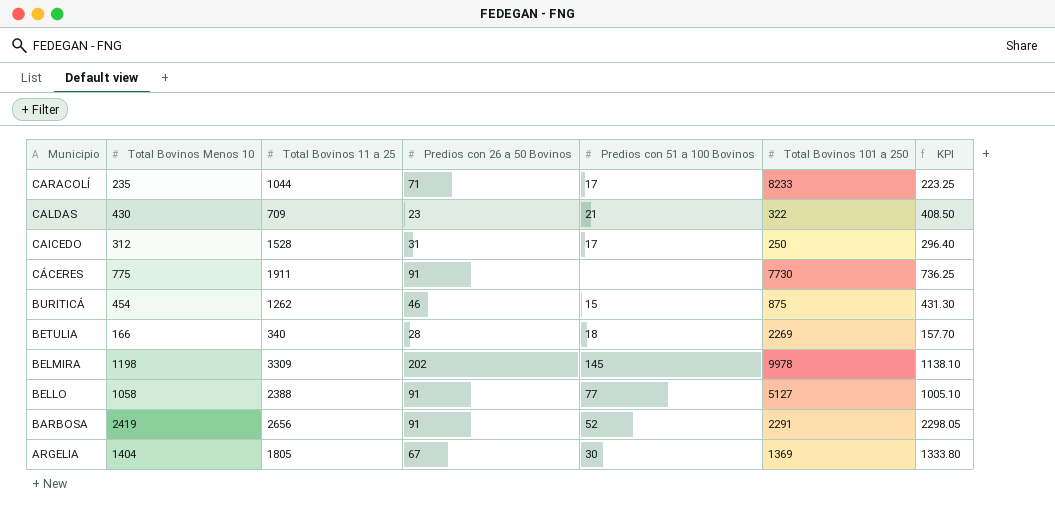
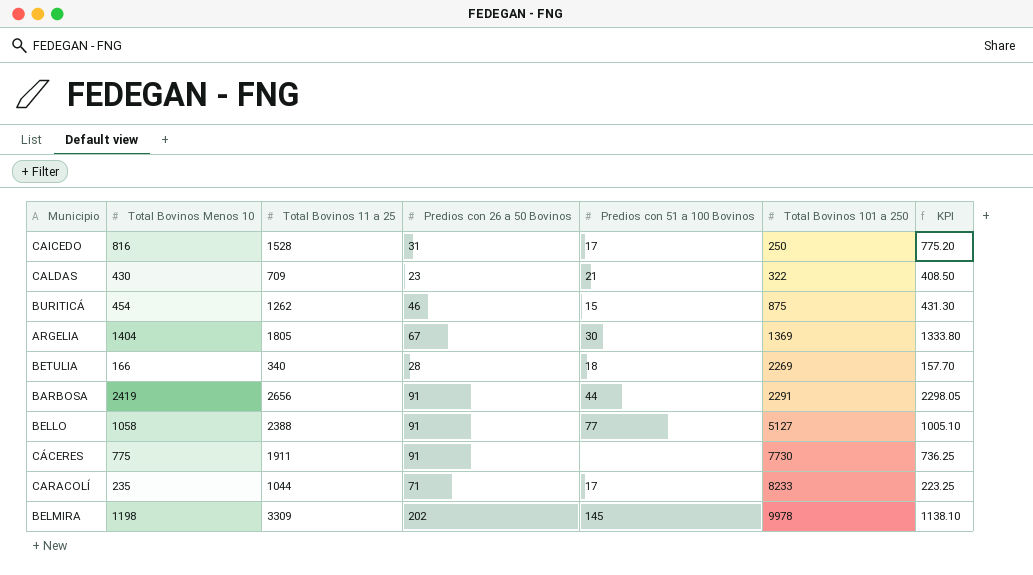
row order: Municipio descending -> Total Bovinos 101 a 250 ascending
CAICEDO | Total Bovinos Menos 10: 312 -> 816
CAICEDO | KPI: 296.40 -> 775.20
BARBOSA | Predios con 51 a 100 Bovinos: 52 -> 44

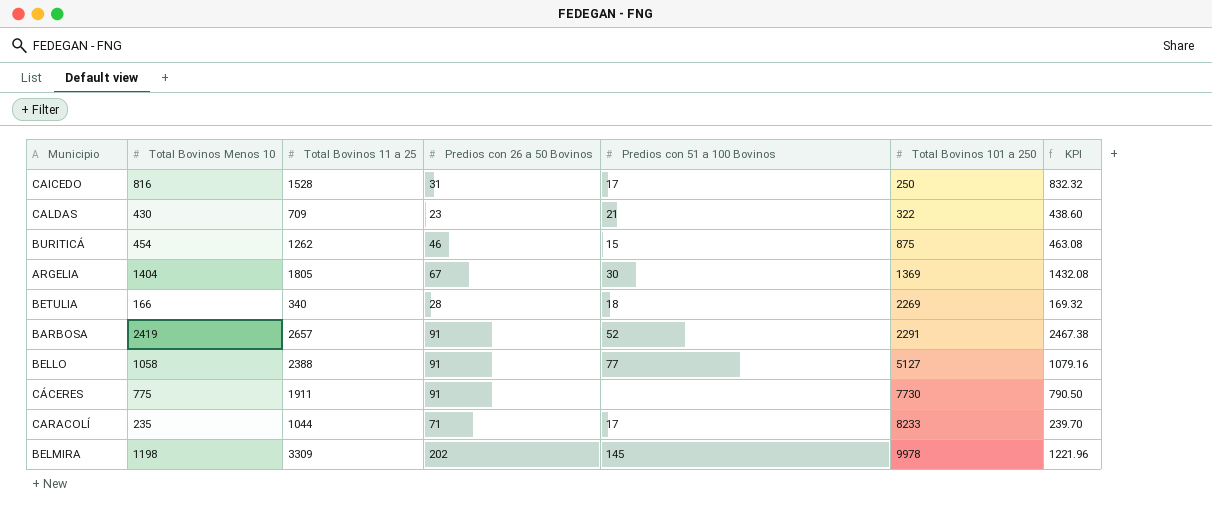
column KPI | formula: [Total Bovinos Menos 10] * 0.95 -> [Total Bovinos Menos 10] * 1.02
BARBOSA | Total Bovinos 11 a 25: 2656 -> 2657
BARBOSA | Predios con 51 a 100 Bovinos: 44 -> 52

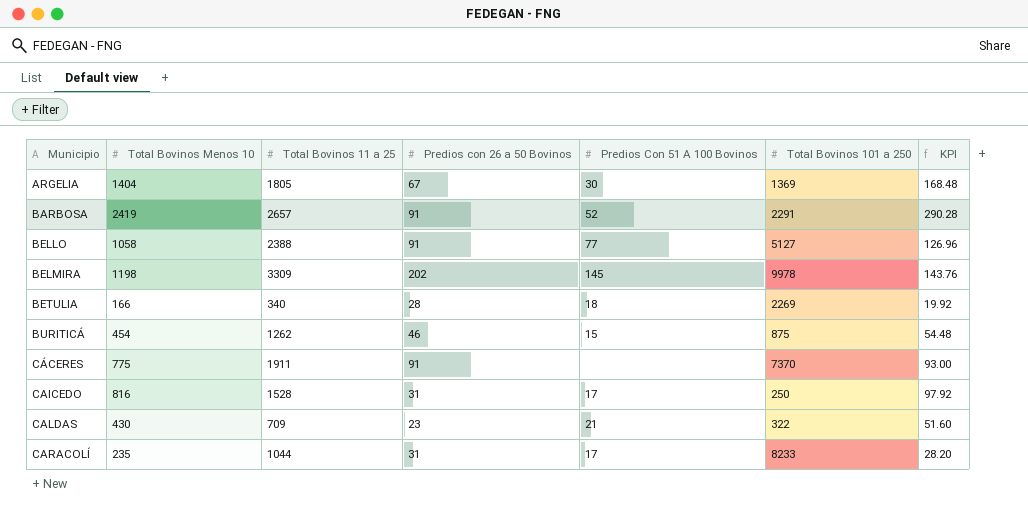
row order: Total Bovinos 101 a 250 ascending -> Municipio ascending
column name: Predios con 51 a 100 Bovinos -> Predios Con 51 A 100 Bovinos
column KPI | formula: [Total Bovinos Menos 10] * 1.02 -> [Total Bovinos Menos 10] * 0.12
CÁCERES | Total Bovinos 101 a 250: 7730 -> 7370
CARACOLÍ | Predios con 26 a 50 Bovinos: 71 -> 31

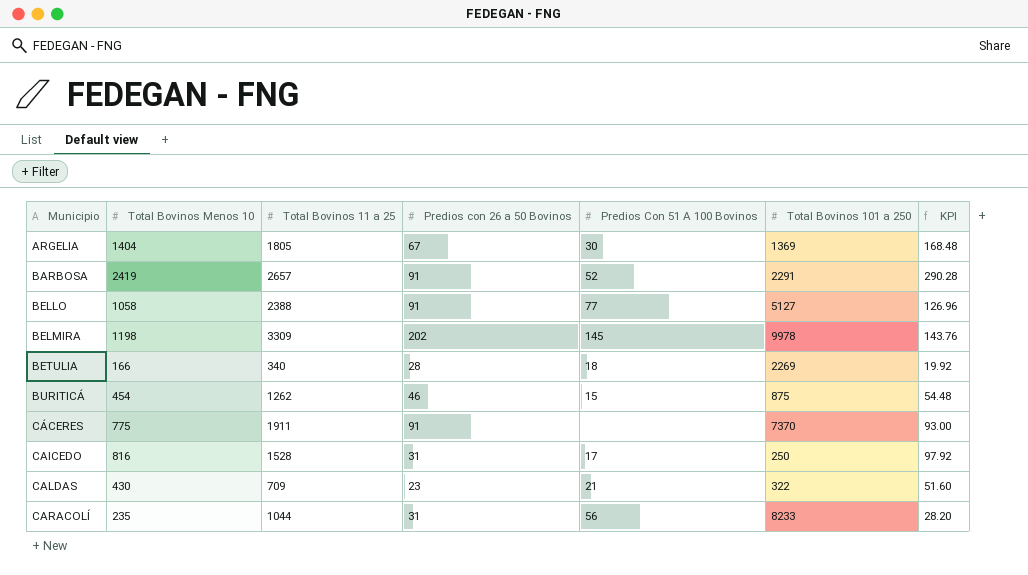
CARACOLÍ | Predios Con 51 A 100 Bovinos: 17 -> 56

